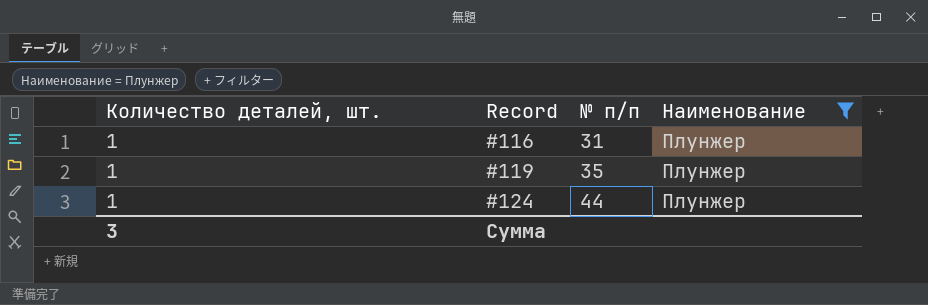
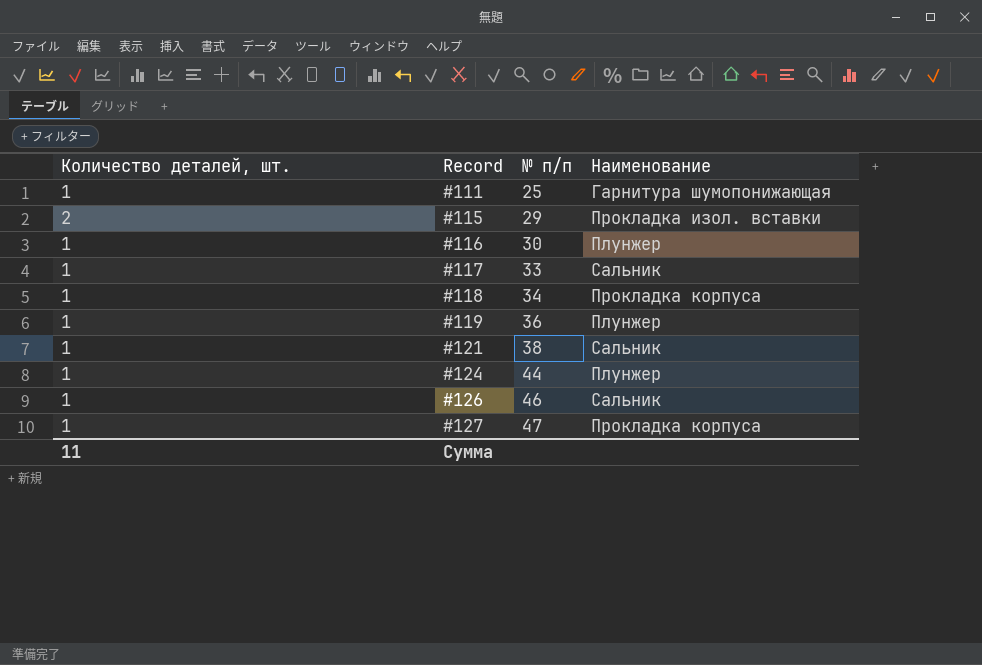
filter: Наименование = Плунжер -> none
#116 | № п/п: 31 -> 30
#119 | № п/п: 35 -> 36
Сумма | Количество деталей, шт.: 3 -> 11

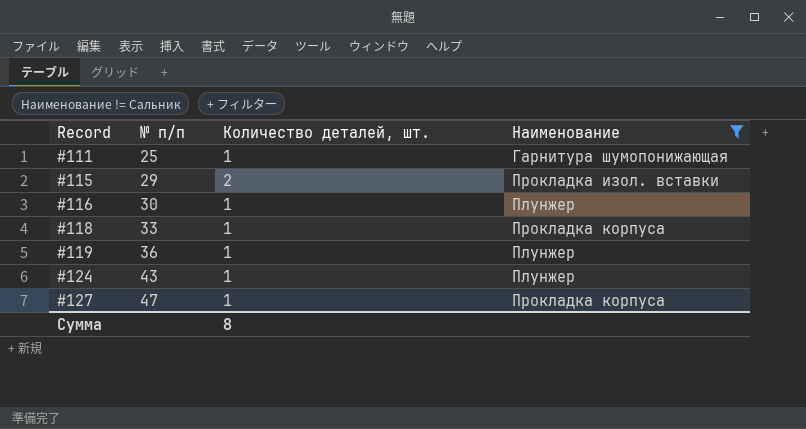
filter: none -> Наименование != Сальник
column Количество деталей, шт. | position: 1 -> 3
#118 | № п/п: 34 -> 33
#124 | № п/п: 44 -> 43
Сумма | Количество деталей, шт.: 11 -> 8

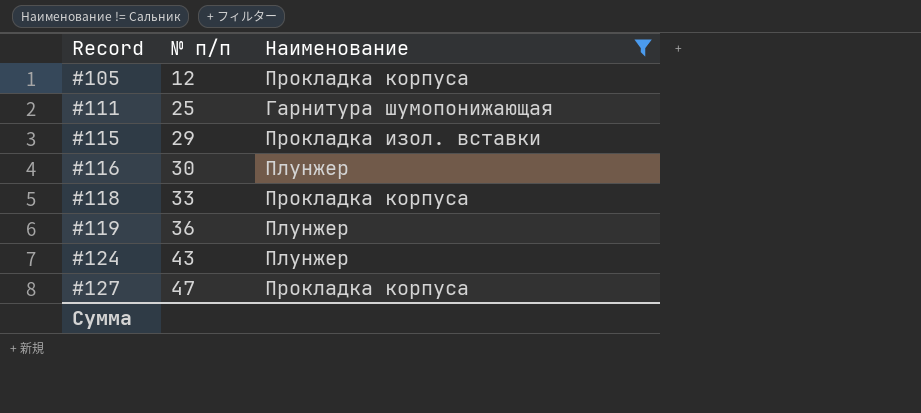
column Количество деталей, шт. | position: 3 -> none
row #105: none -> 12 | Прокладка корпуса

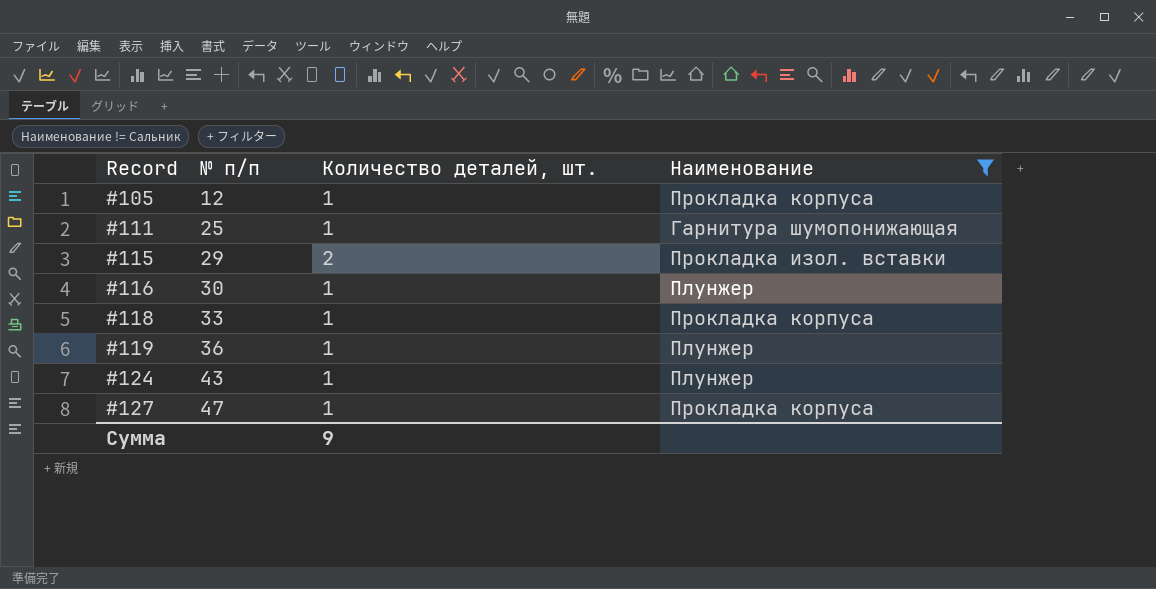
column Количество деталей, шт. | position: none -> 3

